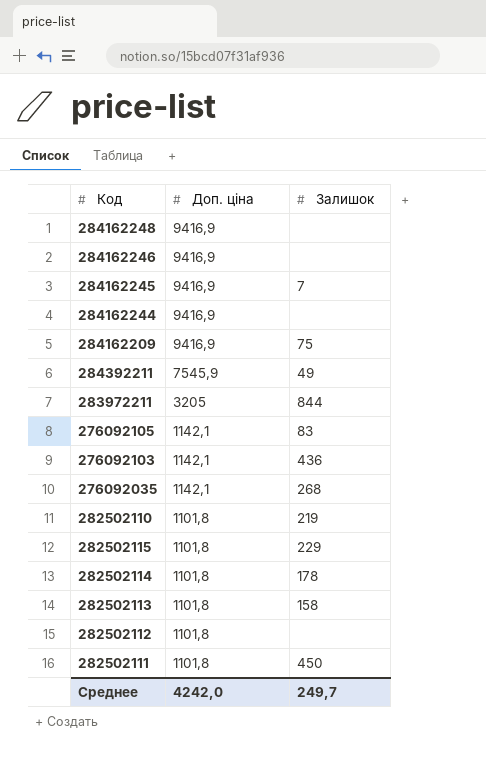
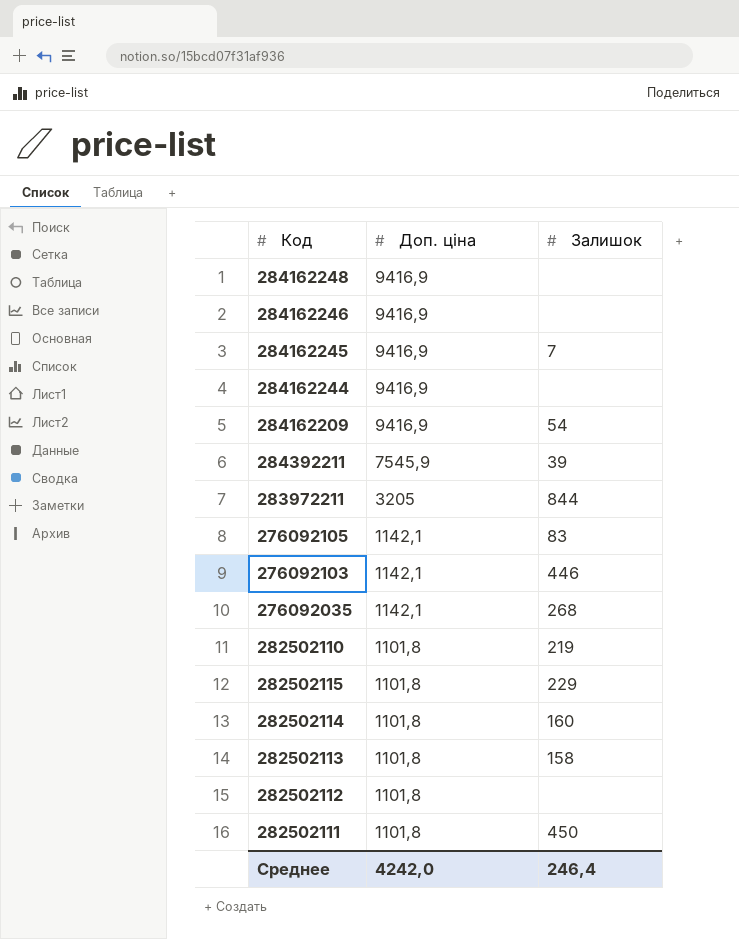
284162209 | Залишок: 75 -> 54
284392211 | Залишок: 49 -> 39
276092103 | Залишок: 436 -> 446
282502114 | Залишок: 178 -> 160
Среднее | Залишок: 249,7 -> 246,4

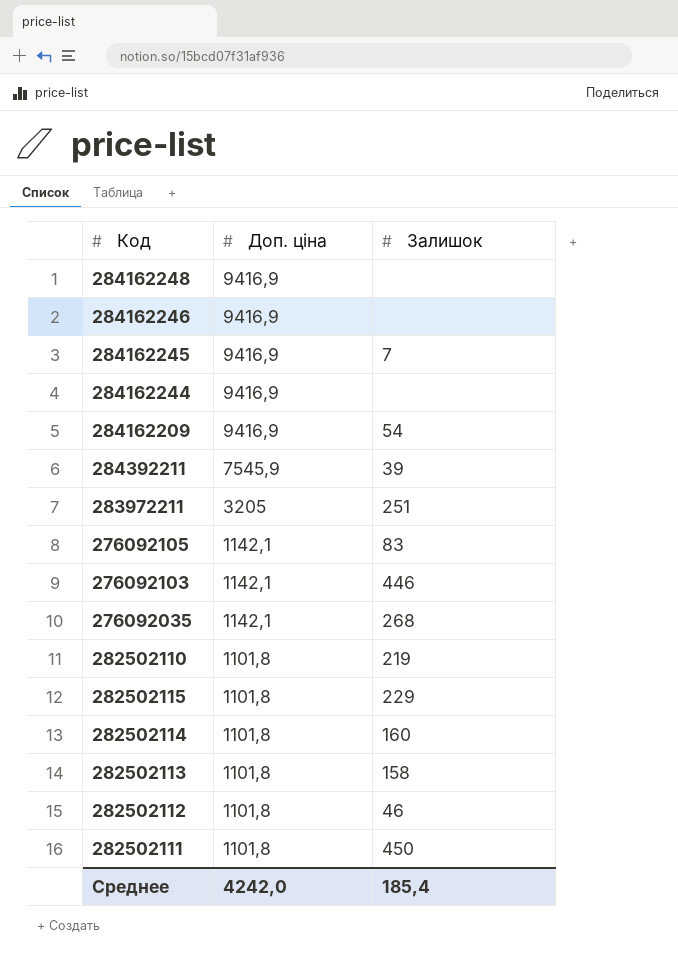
283972211 | Залишок: 844 -> 251
282502112 | Залишок: none -> 46
Среднее | Залишок: 246,4 -> 185,4

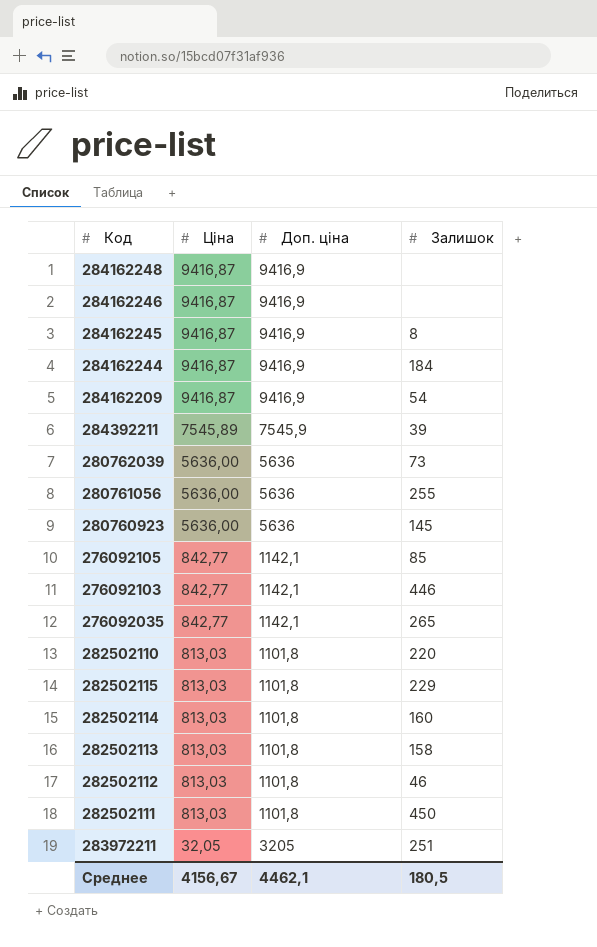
row order: Доп. ціна descending -> Ціна descending
column Ціна | position: none -> 2
284162245 | Залишок: 7 -> 8
284162244 | Залишок: none -> 184
row 280762039: none -> 5636,00 | 5636 | 73
row 280761056: none -> 5636,00 | 5636 | 255
row 280760923: none -> 5636,00 | 5636 | 145
276092105 | Залишок: 83 -> 85
276092035 | Залишок: 268 -> 265
282502110 | Залишок: 219 -> 220
Среднее | Доп. ціна: 4242,0 -> 4462,1
Среднее | Залишок: 185,4 -> 180,5

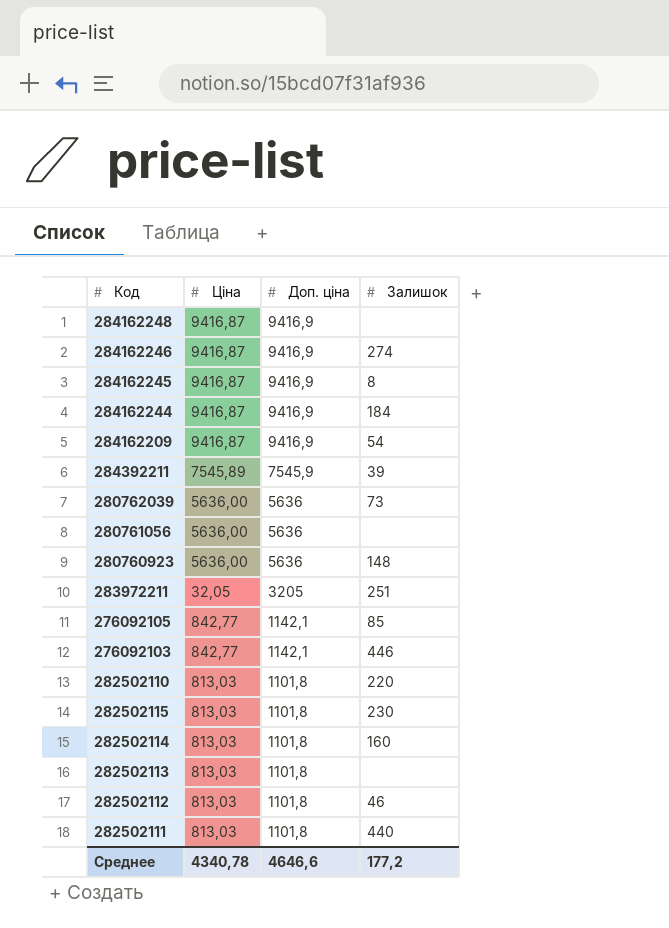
row order: Ціна descending -> Доп. ціна descending
row 276092035: 842,77 | 1142,1 | 265 -> none
284162246 | Залишок: none -> 274
280761056 | Залишок: 255 -> none
280760923 | Залишок: 145 -> 148
282502115 | Залишок: 229 -> 230
282502113 | Залишок: 158 -> none
282502111 | Залишок: 450 -> 440
Среднее | Ціна: 4156,67 -> 4340,78
Среднее | Доп. ціна: 4462,1 -> 4646,6
Среднее | Залишок: 180,5 -> 177,2

